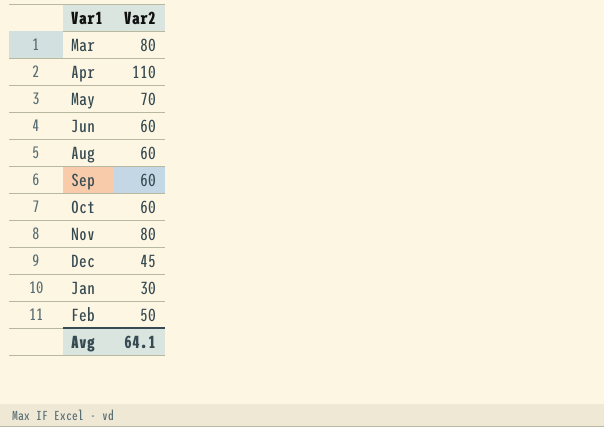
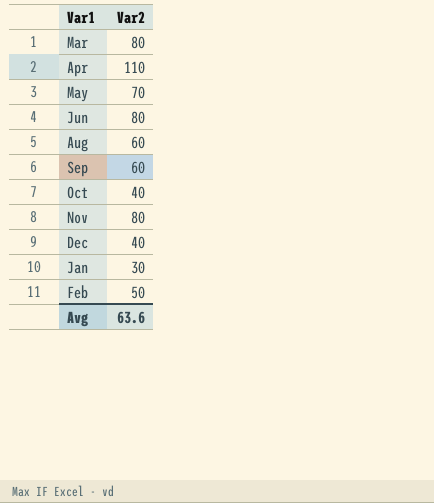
Jun | Var2: 60 -> 80
Oct | Var2: 60 -> 40
Dec | Var2: 45 -> 40
Avg | Var2: 64.1 -> 63.6

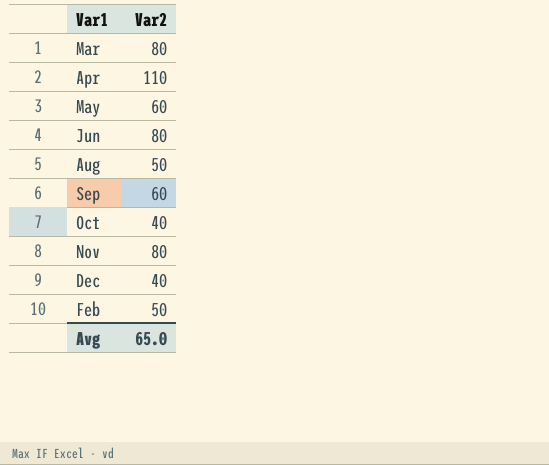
row Jan: 30 -> none
May | Var2: 70 -> 60
Aug | Var2: 60 -> 50
Avg | Var2: 63.6 -> 65.0

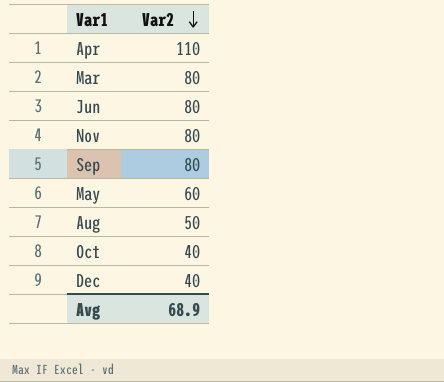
row order: none -> Var2 descending
row Feb: 50 -> none
Sep | Var2: 60 -> 80
Avg | Var2: 65.0 -> 68.9

